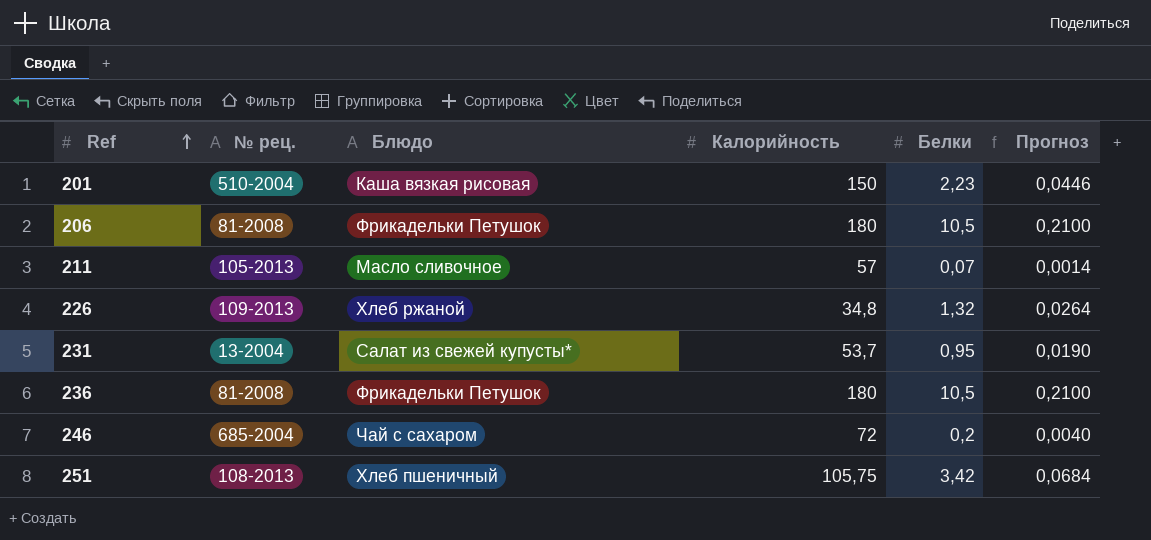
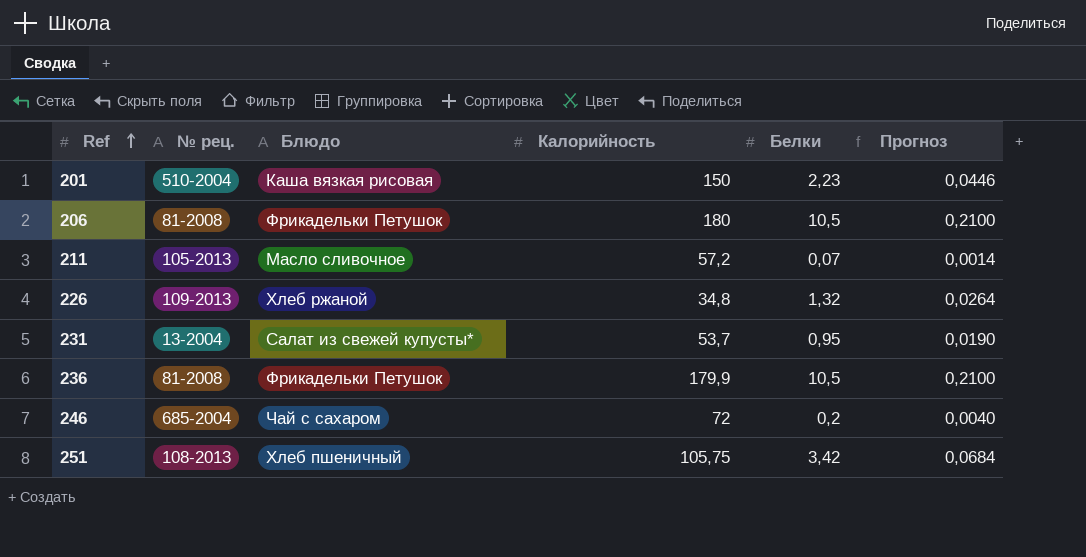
211 | Калорийность: 57 -> 57,2
236 | Калорийность: 180 -> 179,9

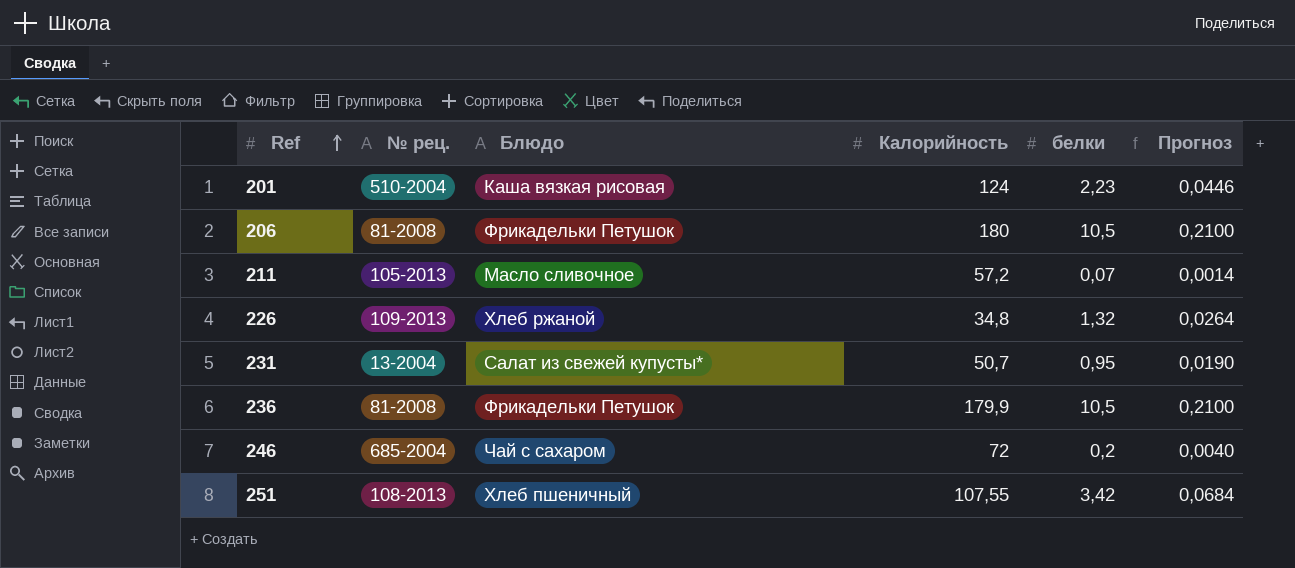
column name: Белки -> белки
201 | Калорийность: 150 -> 124
231 | Калорийность: 53,7 -> 50,7
251 | Калорийность: 105,75 -> 107,55

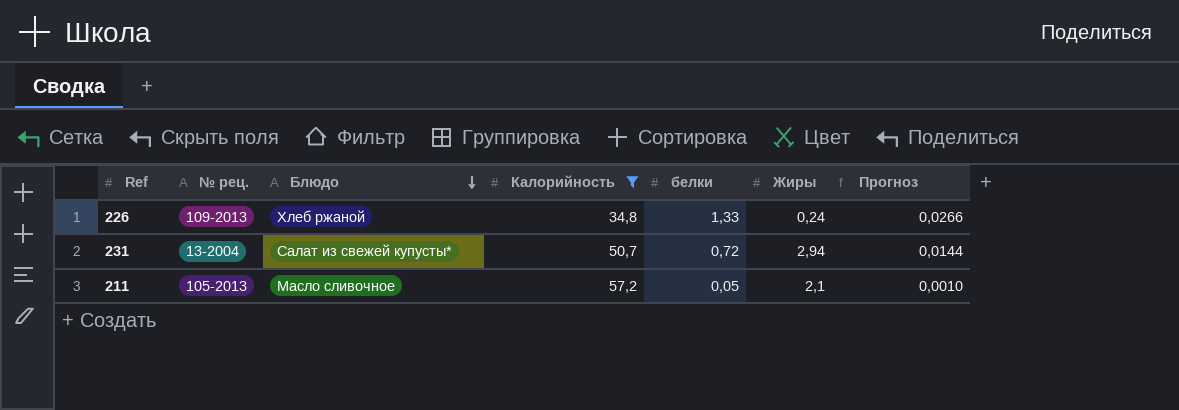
filter: none -> Калорийность <= 57,2
row order: Ref ascending -> Блюдо descending
column Жиры | position: none -> 6
226 | белки: 1,32 -> 1,33
226 | Прогноз: 0,0264 -> 0,0266
231 | белки: 0,95 -> 0,72
231 | Прогноз: 0,0190 -> 0,0144
211 | белки: 0,07 -> 0,05
211 | Прогноз: 0,0014 -> 0,0010

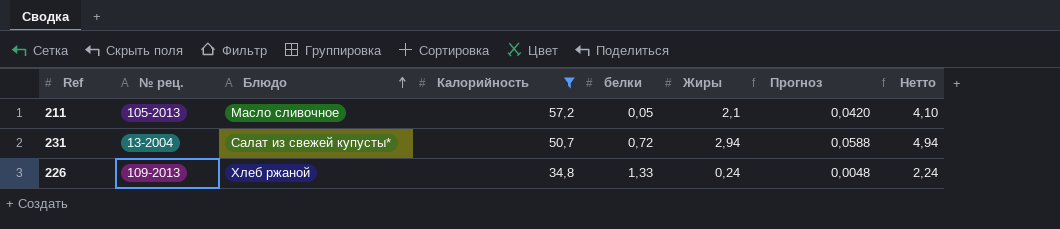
row order: Блюдо descending -> Блюдо ascending
column Прогноз | formula: [белки] * 0,02 -> [Жиры] * 0,02
column Нетто | formula: none -> [Жиры] + 2

